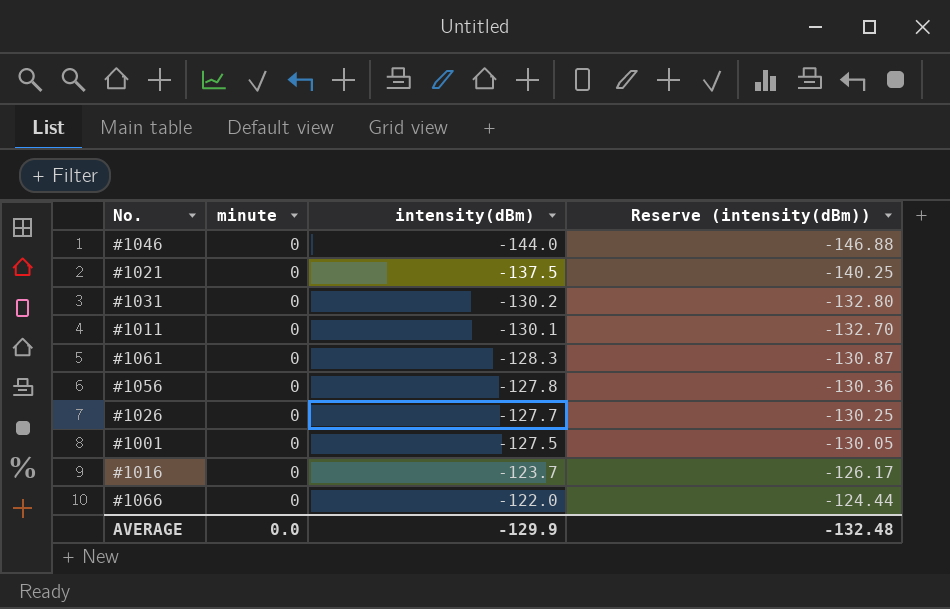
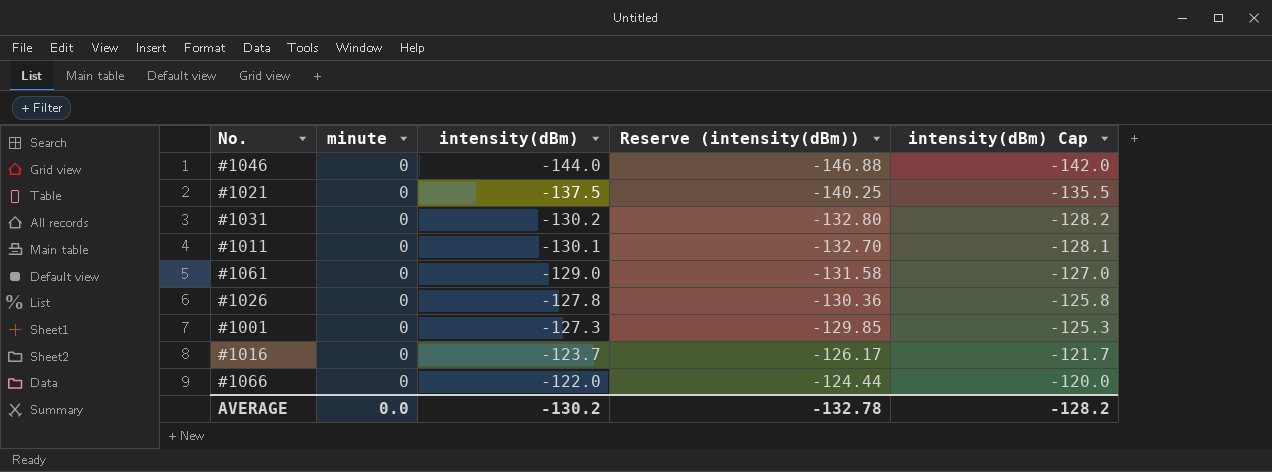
column intensity(dBm) Cap | formula: none -> [intensity(dBm)] + 2
row #1056: 0 | -127.8 | -130.36 -> none
#1061 | intensity(dBm): -128.3 -> -129.0
#1061 | Reserve (intensity(dBm)): -130.87 -> -131.58
#1026 | intensity(dBm): -127.7 -> -127.8
#1026 | Reserve (intensity(dBm)): -130.25 -> -130.36
#1001 | intensity(dBm): -127.5 -> -127.3
#1001 | Reserve (intensity(dBm)): -130.05 -> -129.85
AVERAGE | intensity(dBm): -129.9 -> -130.2
AVERAGE | Reserve (intensity(dBm)): -132.48 -> -132.78

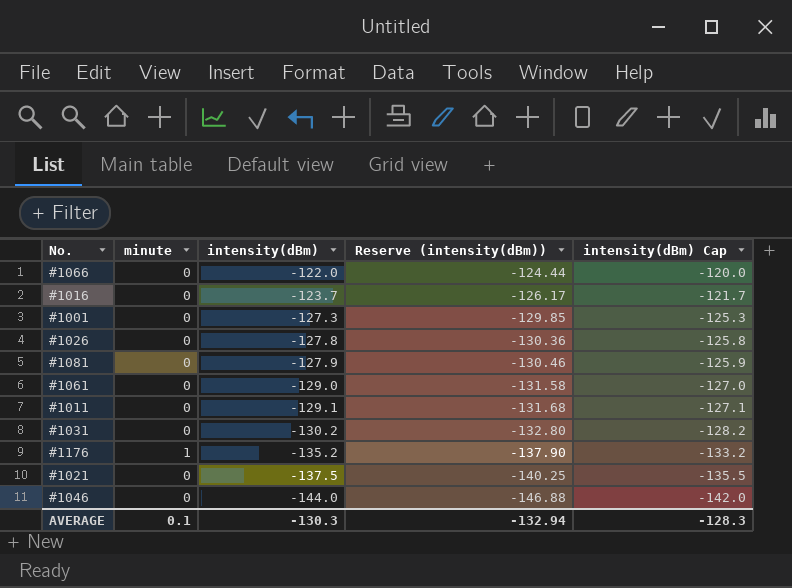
row order: intensity(dBm) ascending -> intensity(dBm) descending
row #1081: none -> 0 | -127.9 | -130.46 | -125.9
#1011 | intensity(dBm): -130.1 -> -129.1
#1011 | Reserve (intensity(dBm)): -132.70 -> -131.68
#1011 | intensity(dBm) Cap: -128.1 -> -127.1
row #1176: none -> 1 | -135.2 | -137.90 | -133.2
AVERAGE | minute: 0.0 -> 0.1
AVERAGE | intensity(dBm): -130.2 -> -130.3
AVERAGE | Reserve (intensity(dBm)): -132.78 -> -132.94
AVERAGE | intensity(dBm) Cap: -128.2 -> -128.3

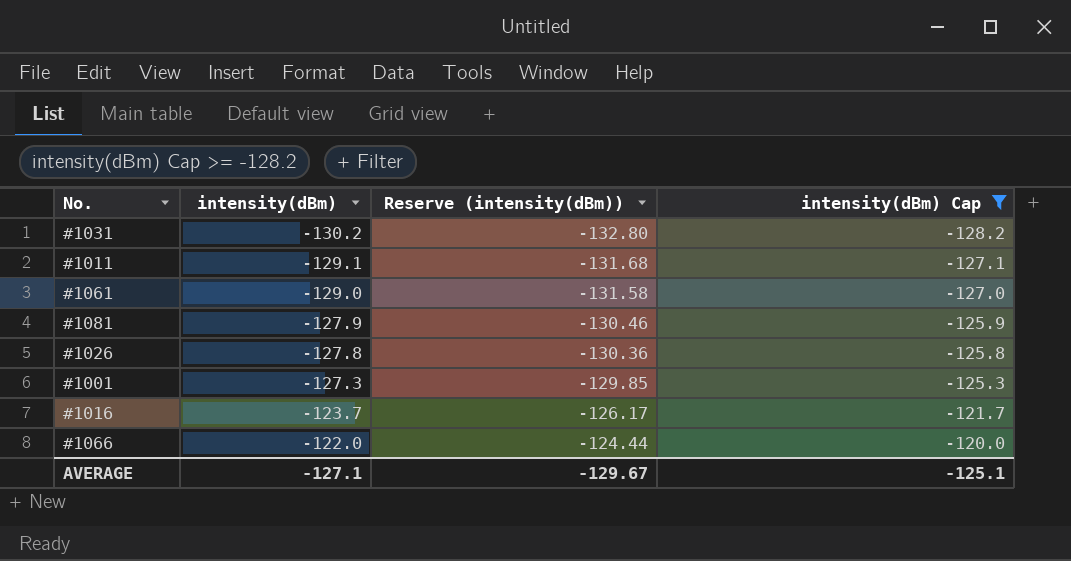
filter: none -> intensity(dBm) Cap >= -128.2
row order: intensity(dBm) descending -> intensity(dBm) ascending
column minute | position: 2 -> none
AVERAGE | intensity(dBm): -130.3 -> -127.1
AVERAGE | Reserve (intensity(dBm)): -132.94 -> -129.67
AVERAGE | intensity(dBm) Cap: -128.3 -> -125.1

